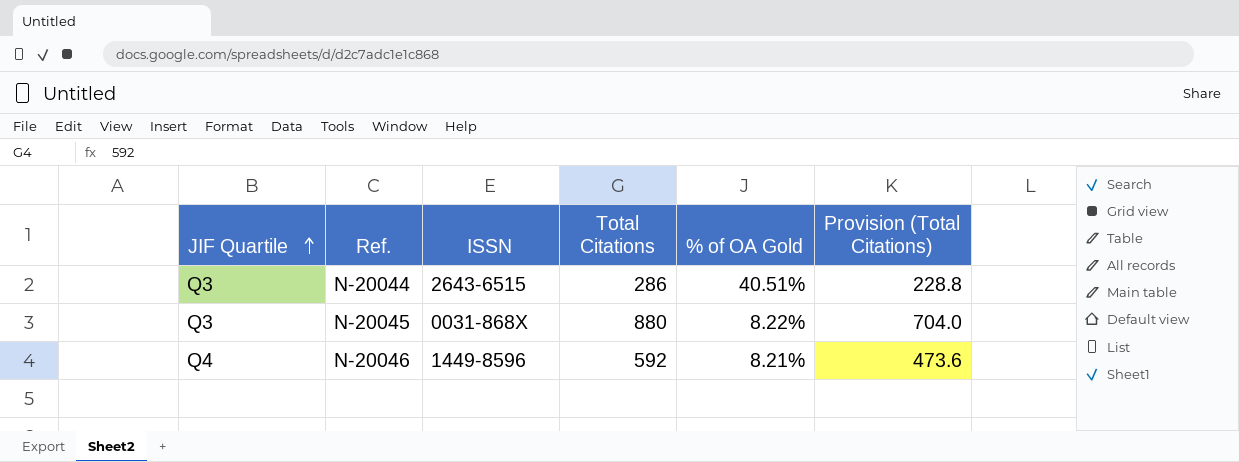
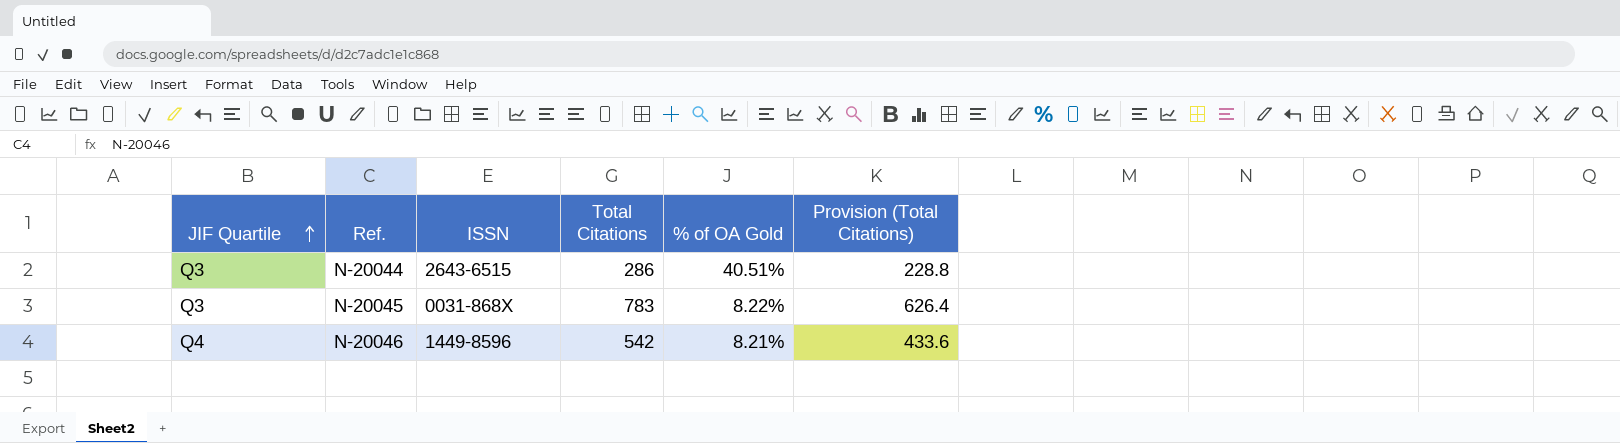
N-20045 | Total Citations: 880 -> 783
N-20045 | Provision (Total Citations): 704.0 -> 626.4
N-20046 | Total Citations: 592 -> 542
N-20046 | Provision (Total Citations): 473.6 -> 433.6

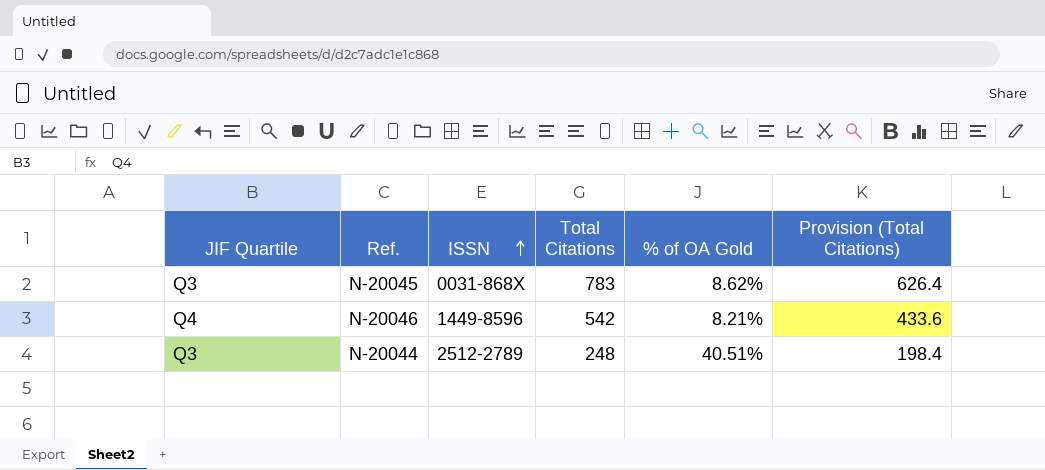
row order: JIF Quartile ascending -> ISSN ascending
N-20045 | % of OA Gold: 8.22% -> 8.62%
N-20044 | ISSN: 2643-6515 -> 2512-2789
N-20044 | Total Citations: 286 -> 248
N-20044 | Provision (Total Citations): 228.8 -> 198.4

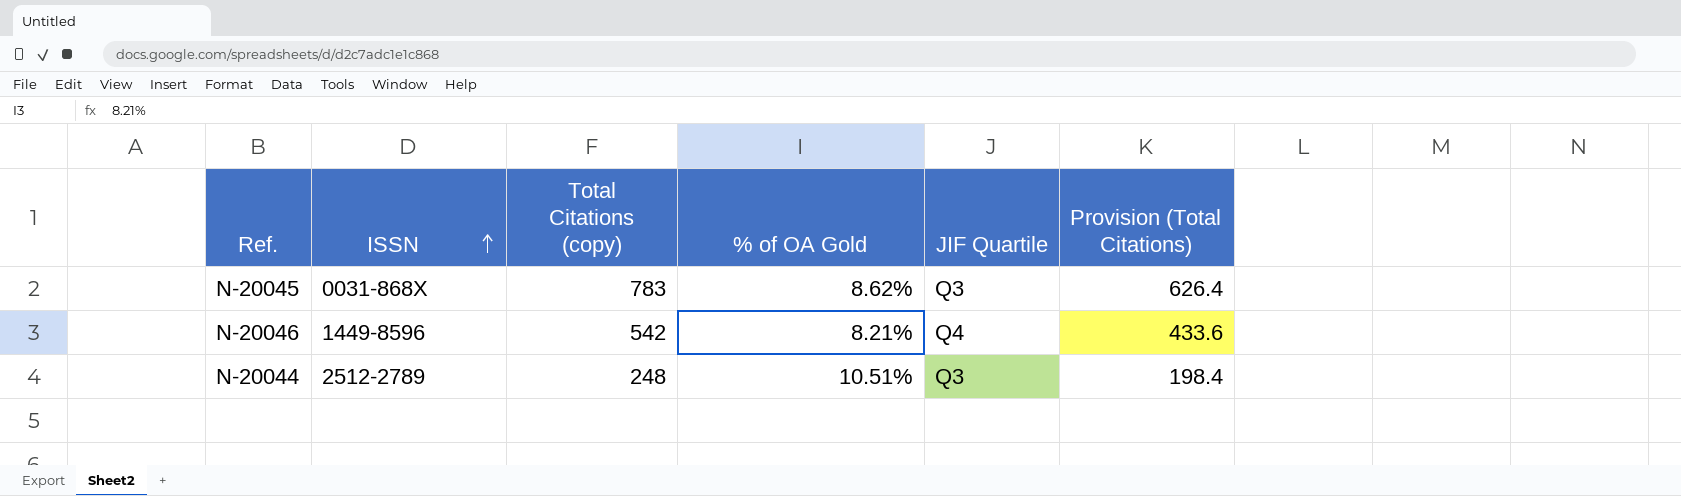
column name: Total Citations -> Total Citations (copy)
column JIF Quartile | position: 1 -> 5
N-20044 | % of OA Gold: 40.51% -> 10.51%

